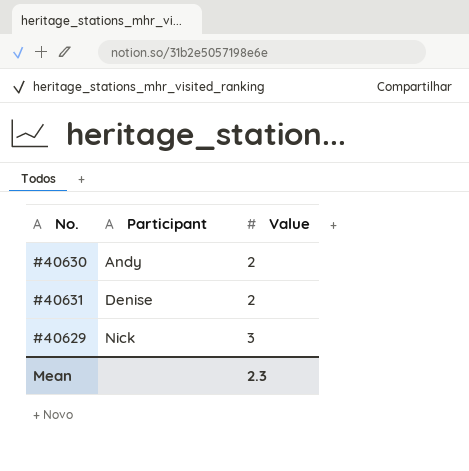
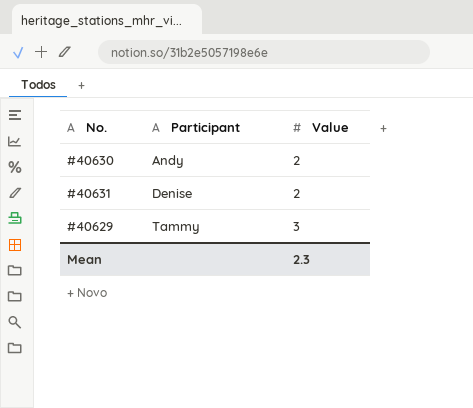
#40629 | Participant: Nick -> Tammy

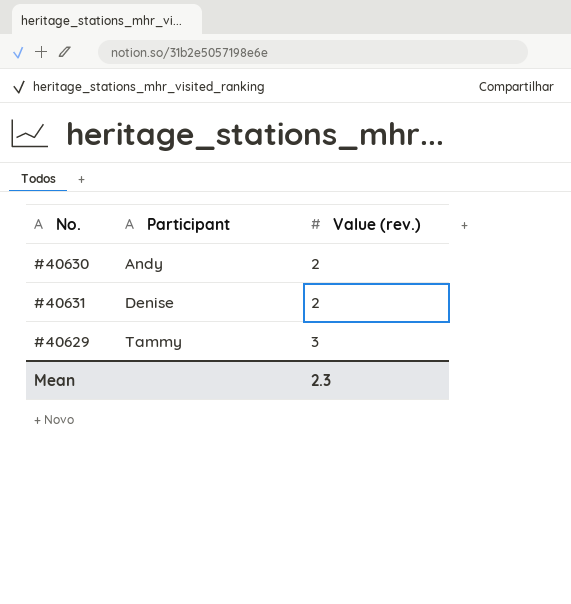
column name: Value -> Value (rev.)

